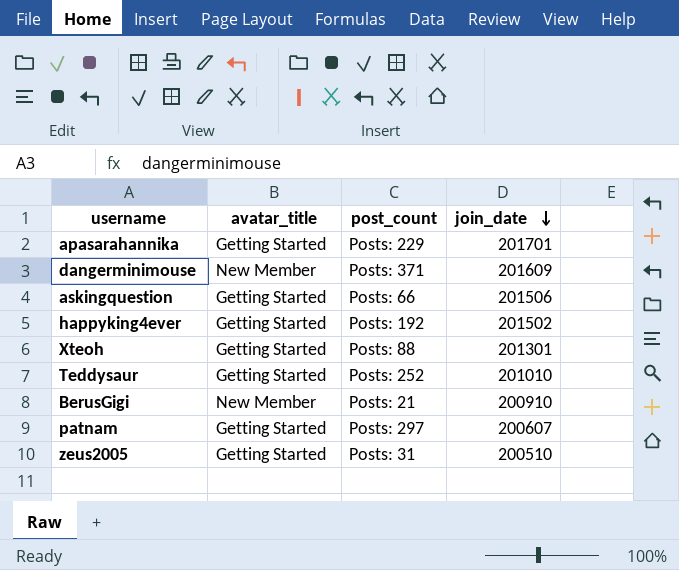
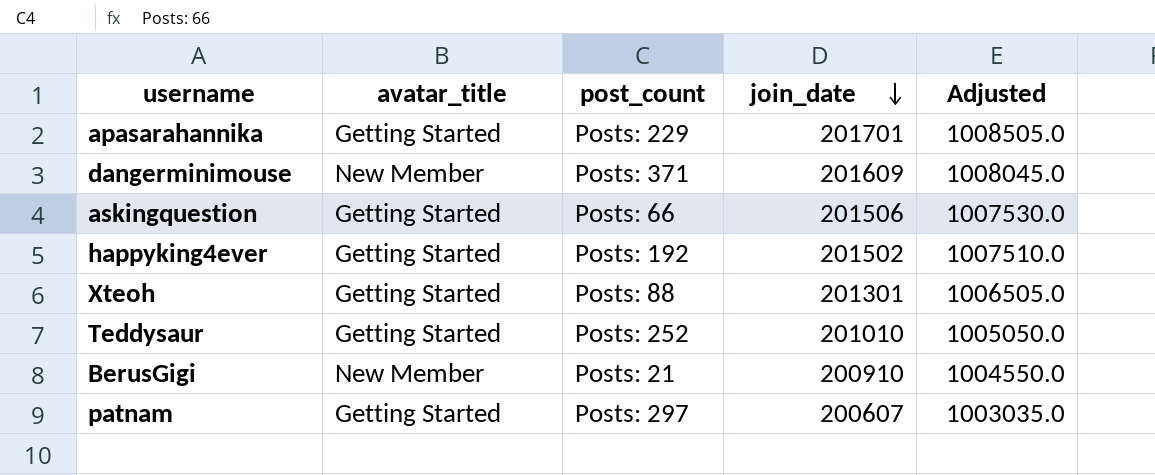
column Adjusted | formula: none -> [join_date] * 5
row zeus2005: Getting Started | Posts: 31 | 200510 -> none

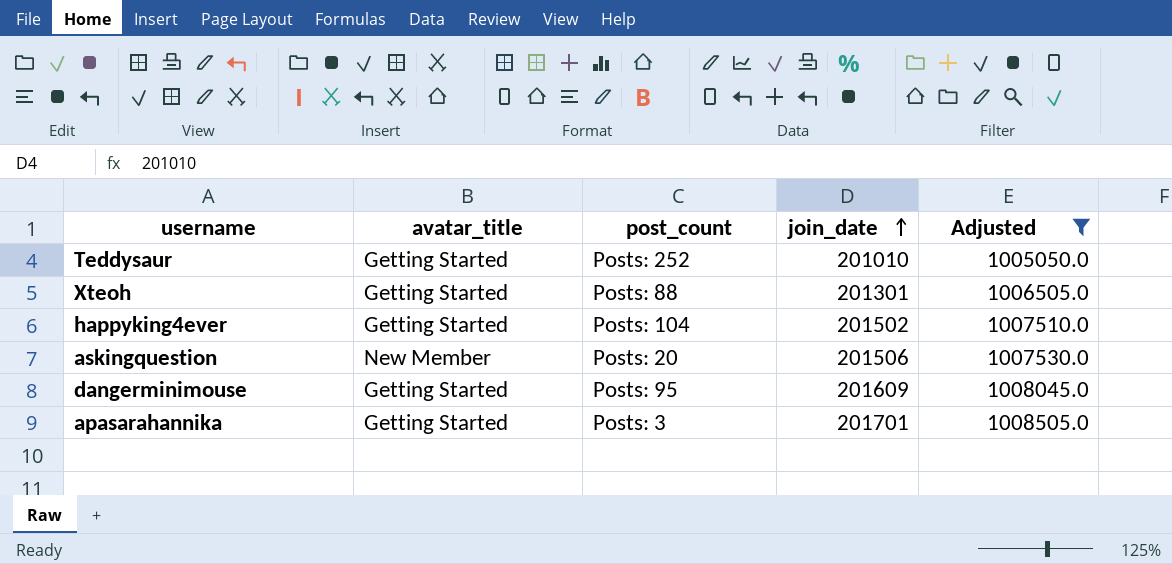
filter: none -> Adjusted >= 1005050.0
row order: join_date descending -> join_date ascending
happyking4ever | post_count: Posts: 192 -> Posts: 104
askingquestion | avatar_title: Getting Started -> New Member
askingquestion | post_count: Posts: 66 -> Posts: 20
dangerminimouse | avatar_title: New Member -> Getting Started
dangerminimouse | post_count: Posts: 371 -> Posts: 95
apasarahannika | post_count: Posts: 229 -> Posts: 3

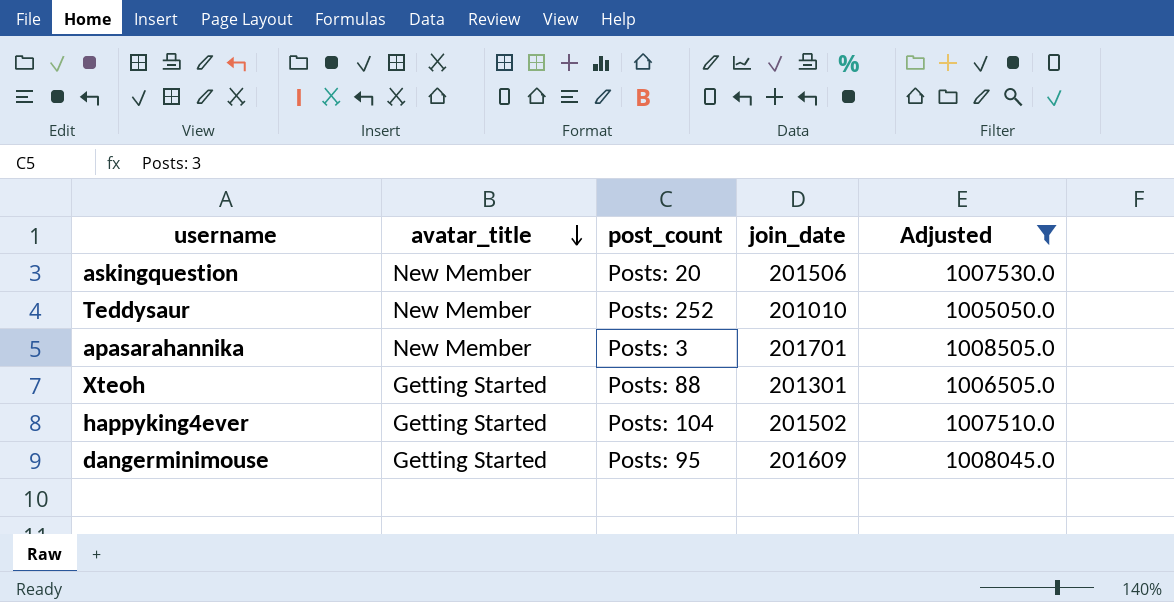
row order: join_date ascending -> avatar_title descending
Teddysaur | avatar_title: Getting Started -> New Member
apasarahannika | avatar_title: Getting Started -> New Member

